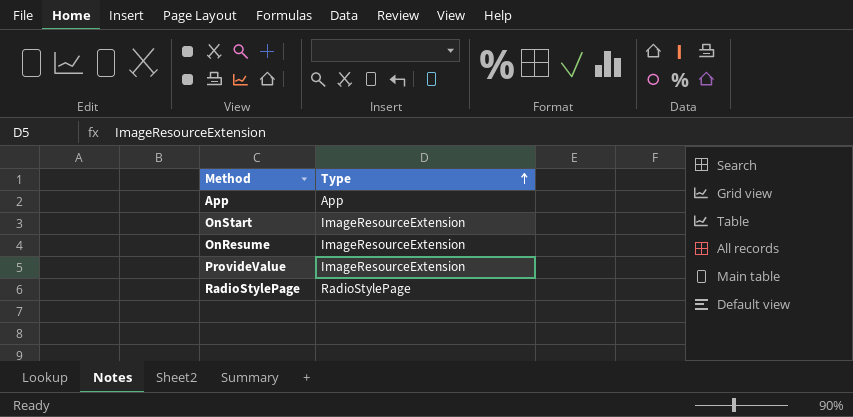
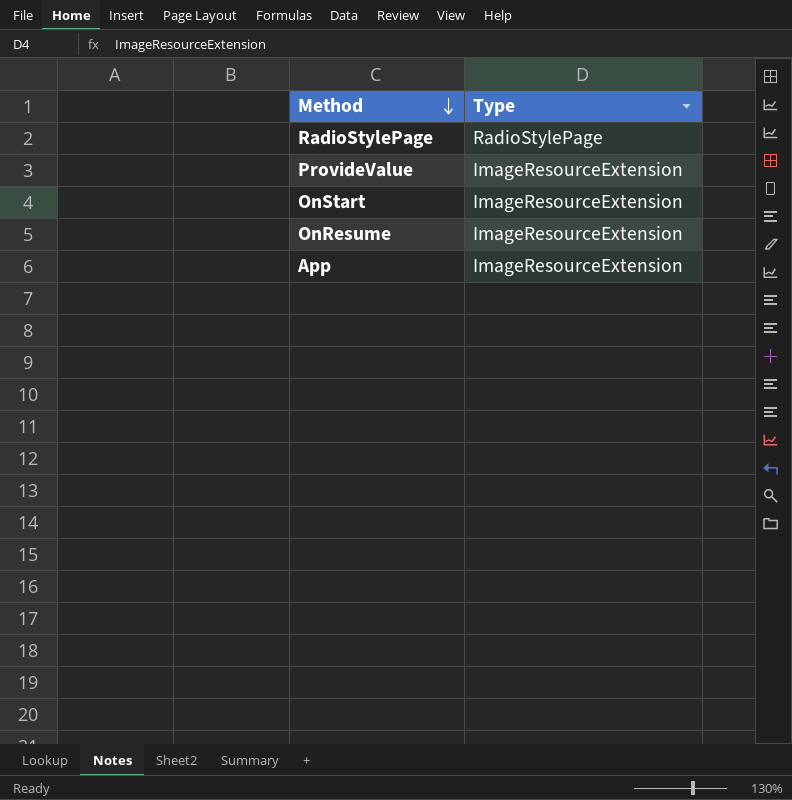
row order: Type ascending -> Method descending
App | Type: App -> ImageResourceExtension

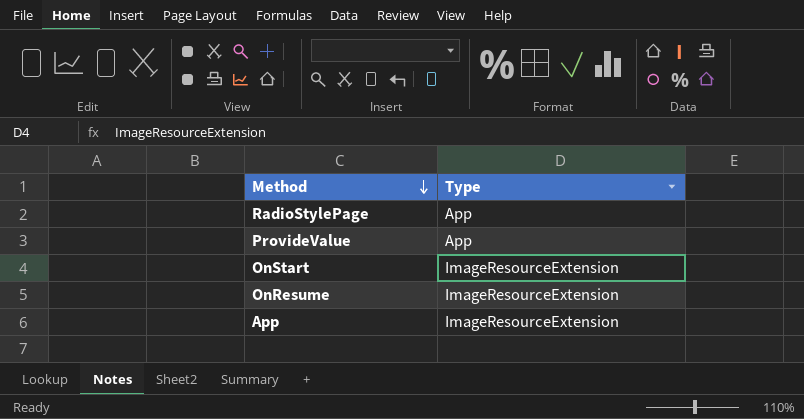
RadioStylePage | Type: RadioStylePage -> App
ProvideValue | Type: ImageResourceExtension -> App

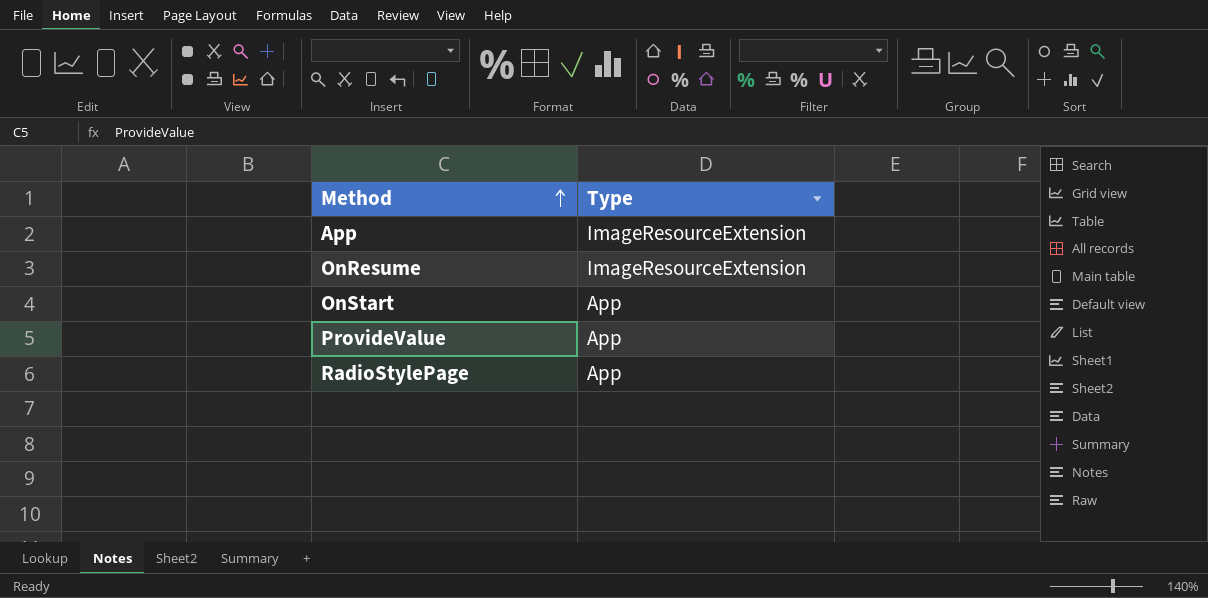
row order: Method descending -> Method ascending
OnStart | Type: ImageResourceExtension -> App

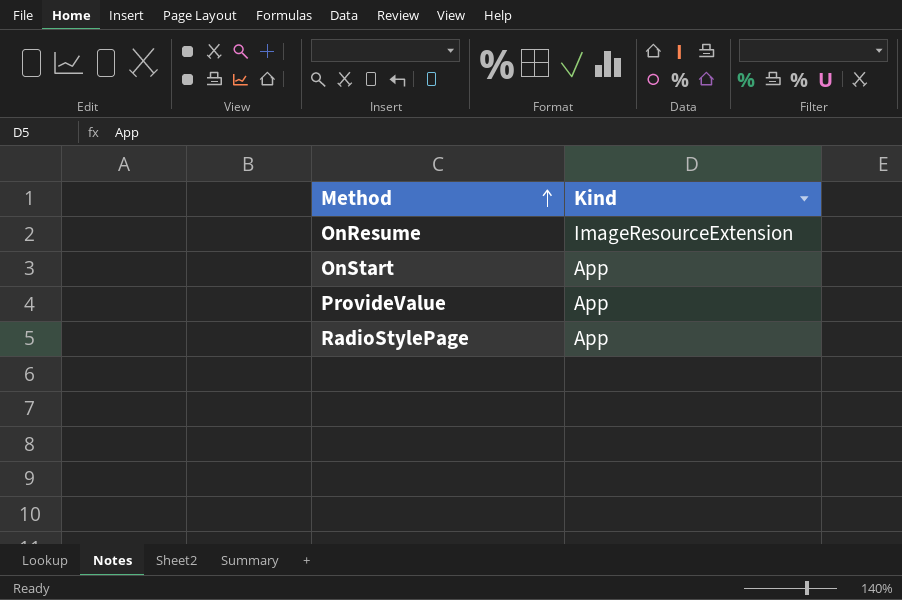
column name: Type -> Kind
row App: ImageResourceExtension -> none

